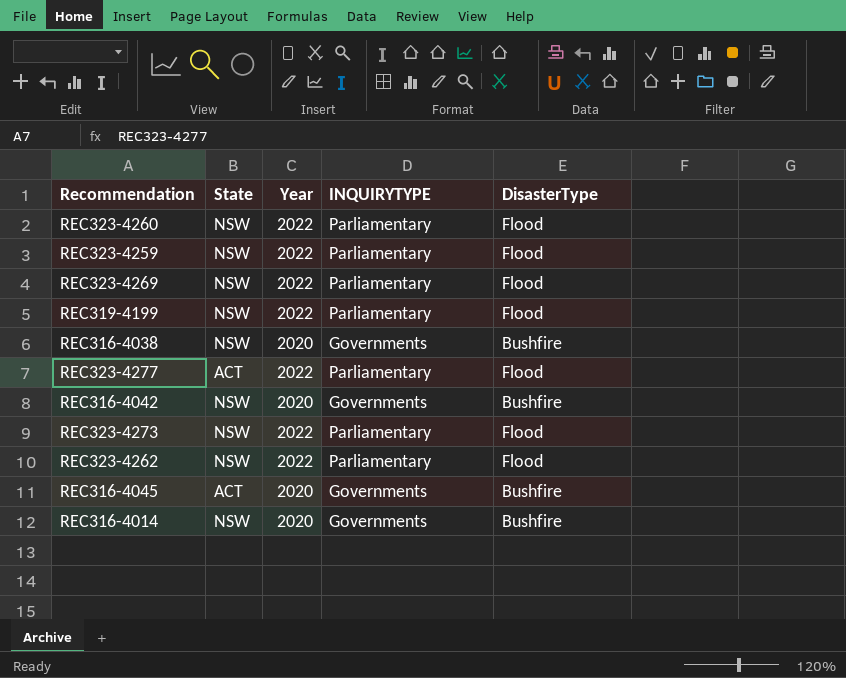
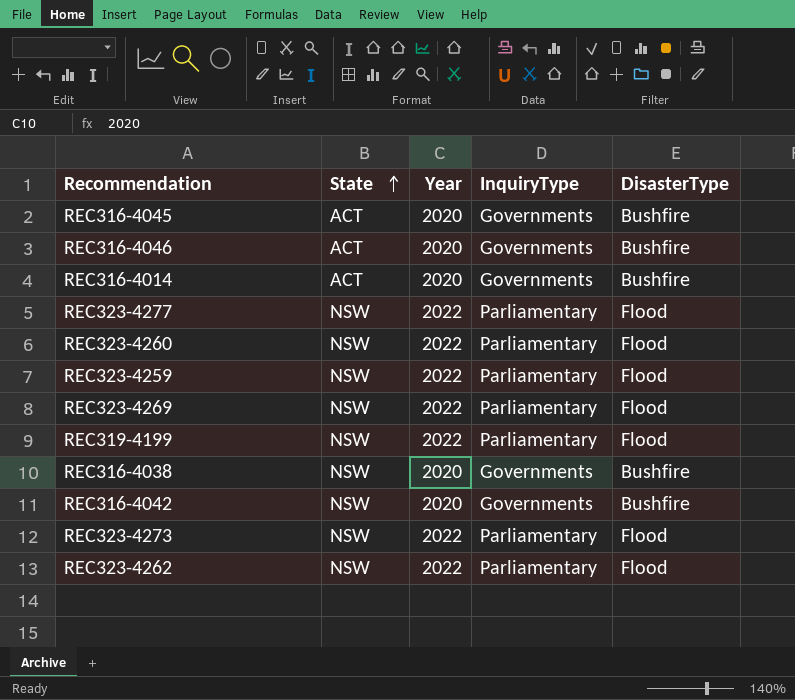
row order: none -> State ascending
column name: INQUIRYTYPE -> InquiryType
row REC316-4046: none -> ACT | 2020 | Governments | Bushfire
REC316-4014 | State: NSW -> ACT
REC323-4277 | State: ACT -> NSW

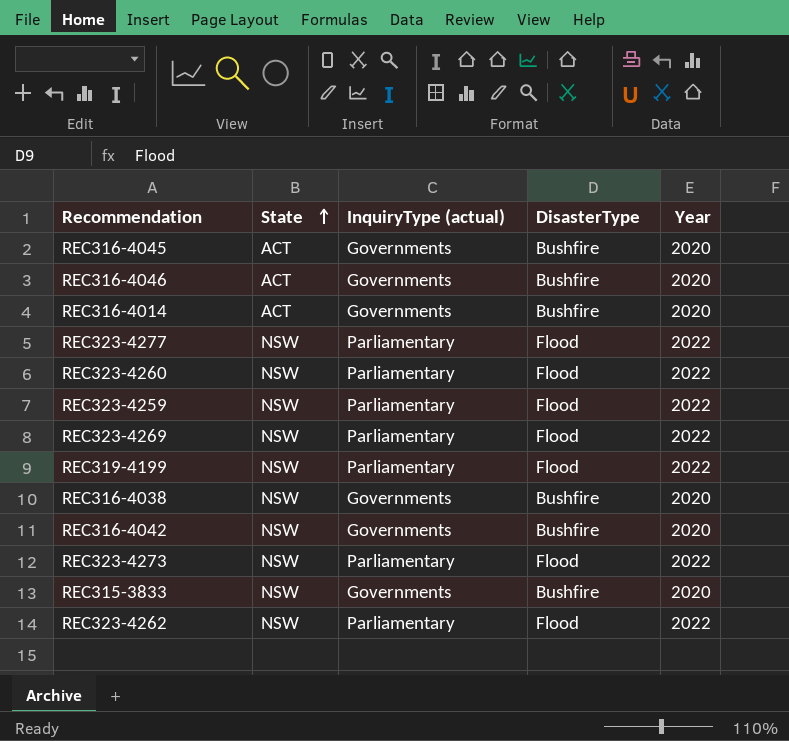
column name: InquiryType -> InquiryType (actual)
column Year | position: 3 -> 5
row REC315-3833: none -> NSW | Governments | Bushfire | 2020

